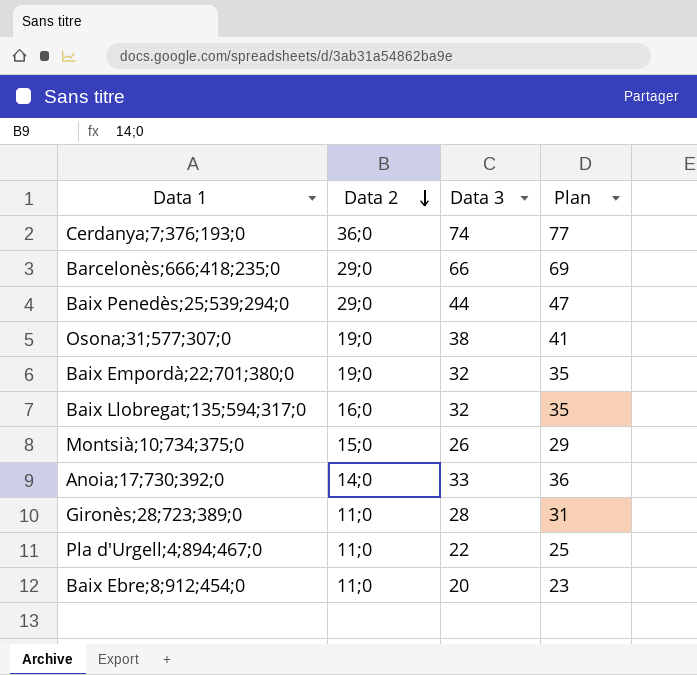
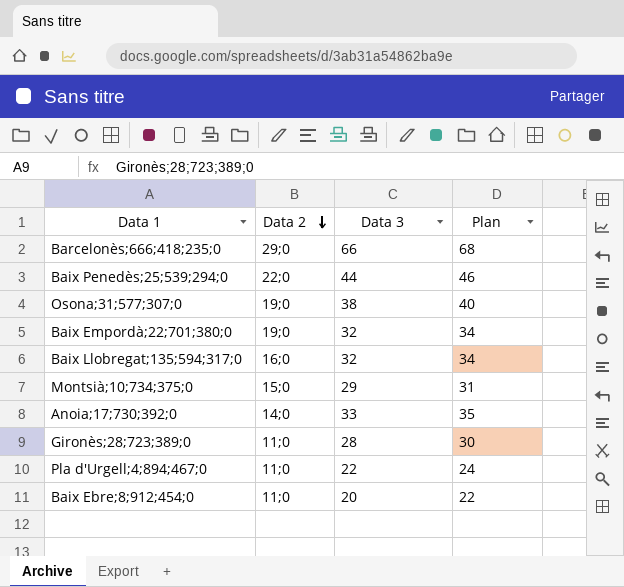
column Plan | formula: [Data 3] + 3 -> [Data 3] + 2
row Cerdanya;7;376;193;0: 36;0 | 74 | 77 -> none
Baix Penedès;25;539;294;0 | Data 2: 29;0 -> 22;0
Montsià;10;734;375;0 | Data 3: 26 -> 29

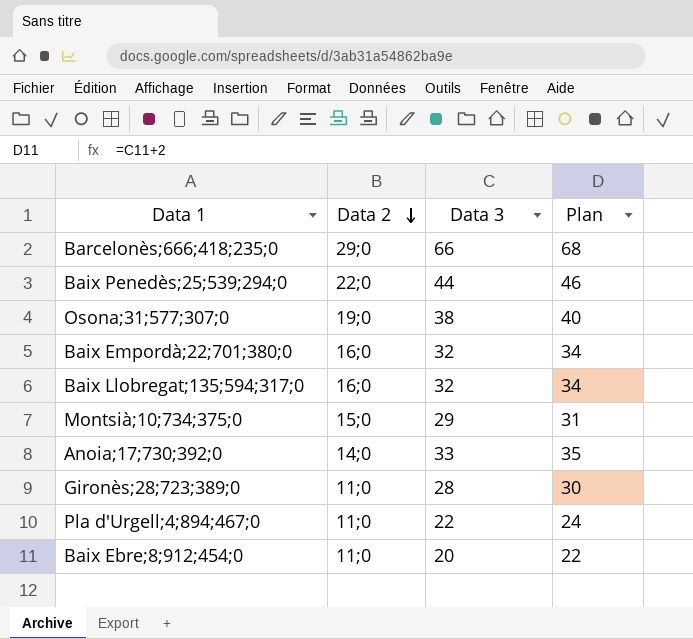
Baix Empordà;22;701;380;0 | Data 2: 19;0 -> 16;0

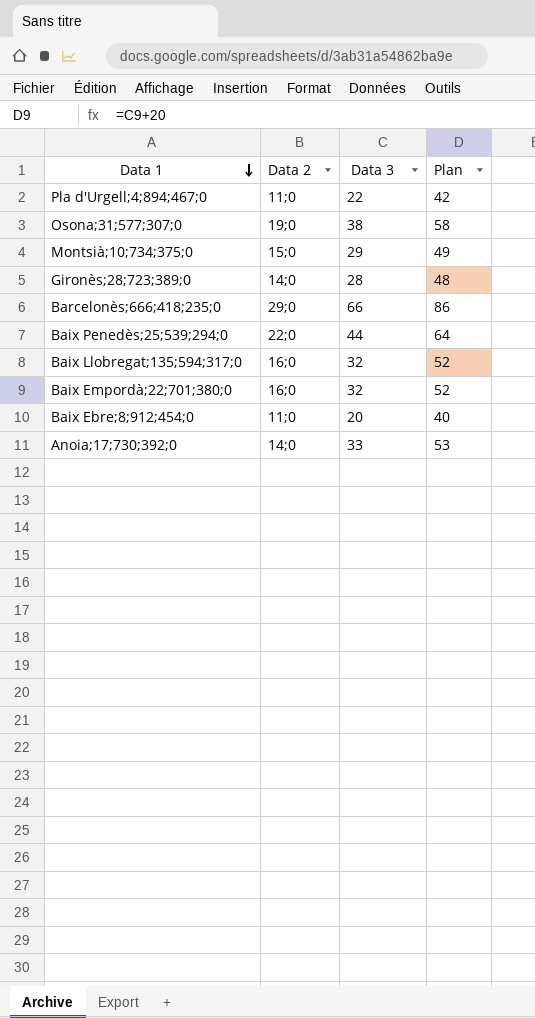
row order: Data 2 descending -> Data 1 descending
column Plan | formula: [Data 3] + 2 -> [Data 3] + 20
Gironès;28;723;389;0 | Data 2: 11;0 -> 14;0

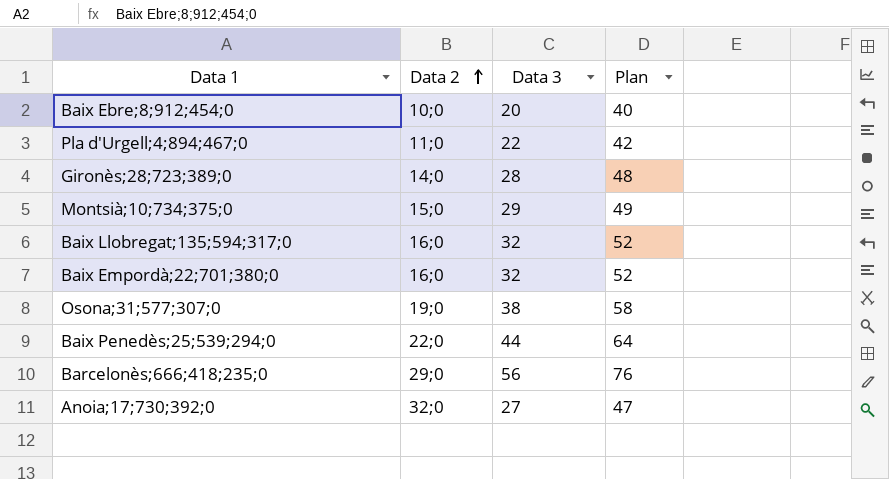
row order: Data 1 descending -> Data 2 ascending
Baix Ebre;8;912;454;0 | Data 2: 11;0 -> 10;0
Barcelonès;666;418;235;0 | Data 3: 66 -> 56
Barcelonès;666;418;235;0 | Plan: 86 -> 76
Anoia;17;730;392;0 | Data 2: 14;0 -> 32;0
Anoia;17;730;392;0 | Data 3: 33 -> 27
Anoia;17;730;392;0 | Plan: 53 -> 47

